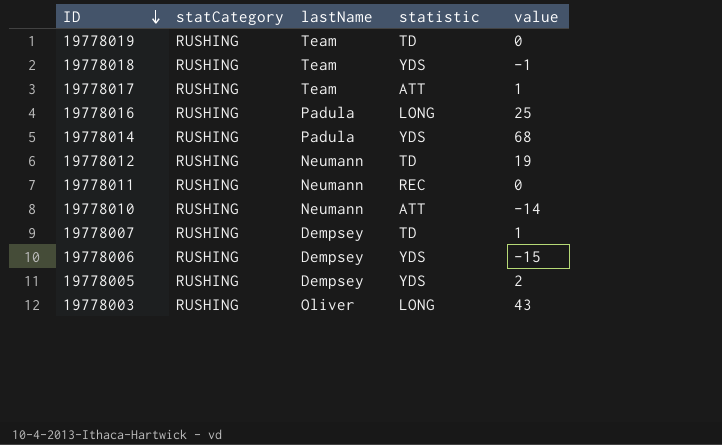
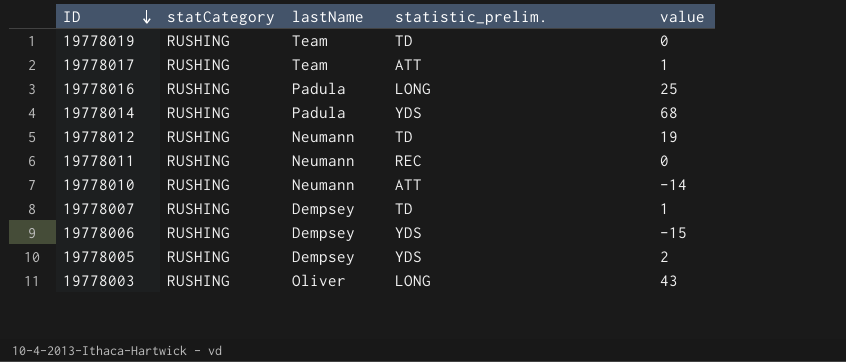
column name: statistic -> statistic_prelim.
row 19778018: RUSHING | Team | YDS | -1 -> none

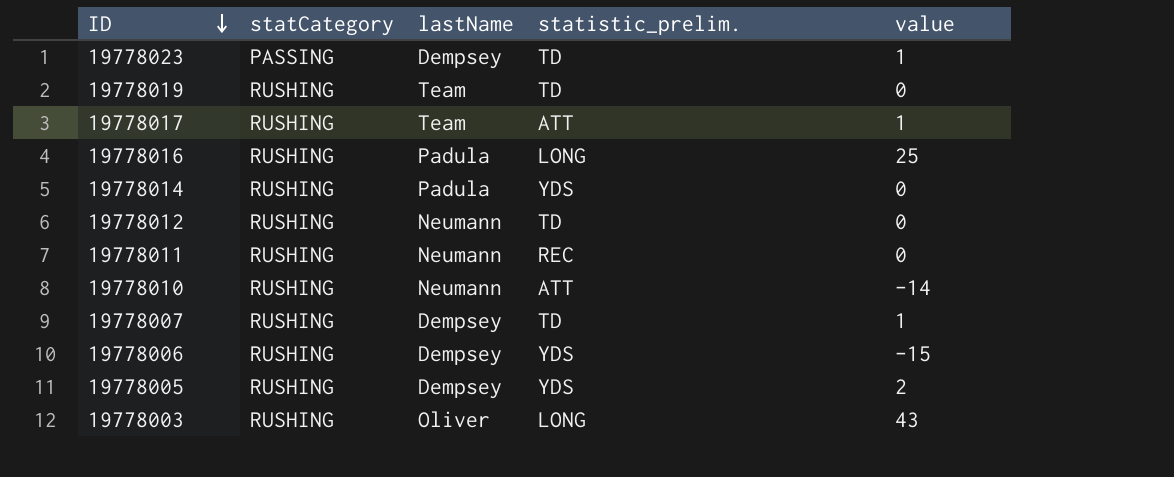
row 19778023: none -> PASSING | Dempsey | TD | 1
19778014 | value: 68 -> 0
19778012 | value: 19 -> 0

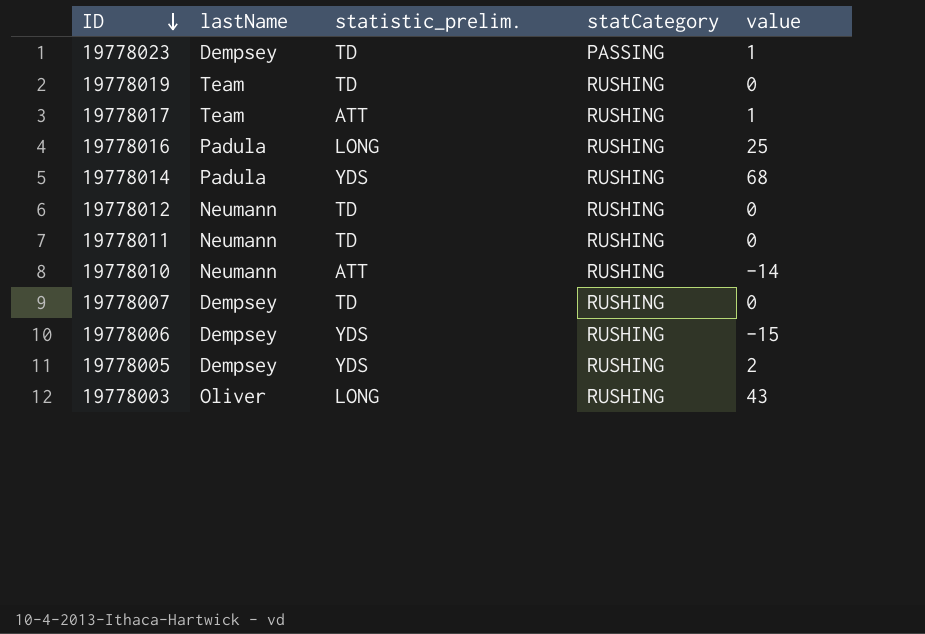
column statCategory | position: 2 -> 4
19778014 | value: 0 -> 68
19778011 | statistic_prelim.: REC -> TD
19778007 | value: 1 -> 0

